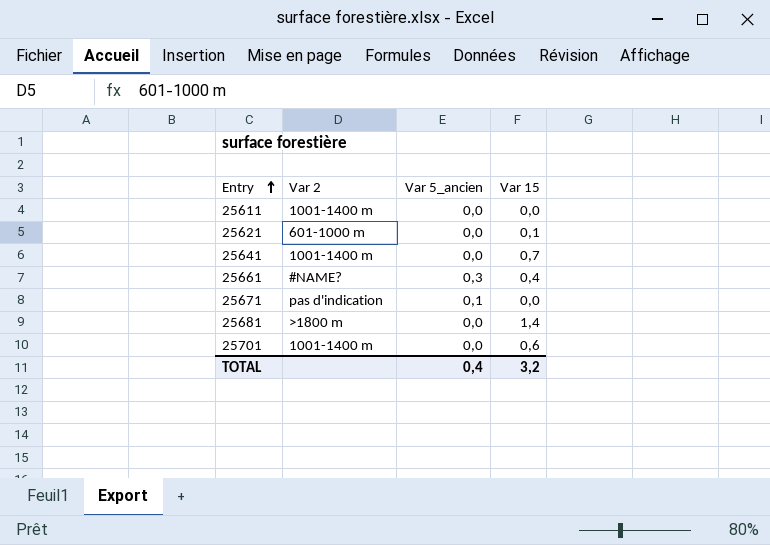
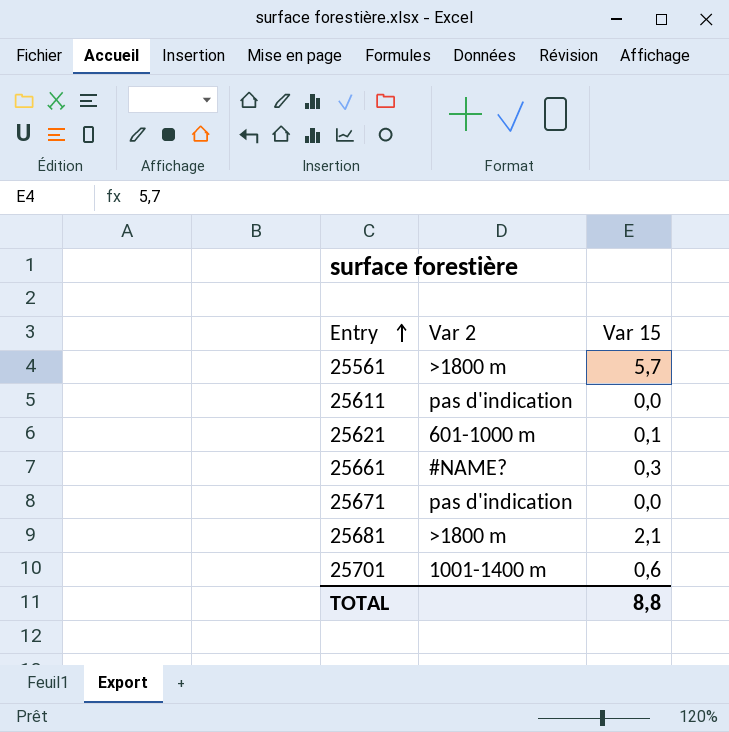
column Var 5_ancien | position: 3 -> none
row 25641: 1001-1400 m | 0,0 | 0,7 -> none
row 25561: none -> >1800 m | 5,7
25611 | Var 2: 1001-1400 m -> pas d'indication
25661 | Var 15: 0,4 -> 0,3
25681 | Var 15: 1,4 -> 2,1
TOTAL | Var 15: 3,2 -> 8,8

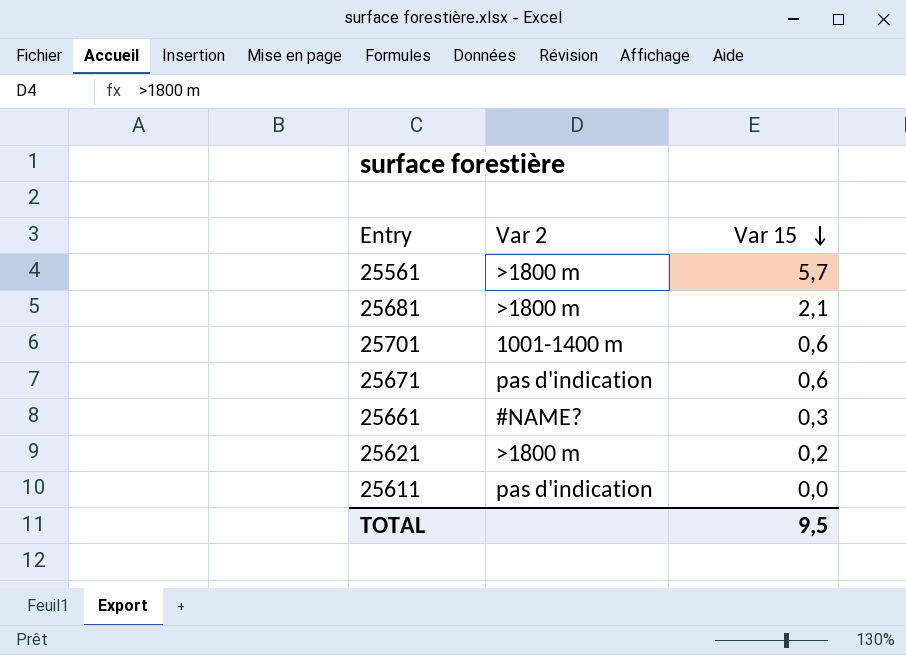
row order: Entry ascending -> Var 15 descending
25671 | Var 15: 0,0 -> 0,6
25621 | Var 2: 601-1000 m -> >1800 m
25621 | Var 15: 0,1 -> 0,2
TOTAL | Var 15: 8,8 -> 9,5

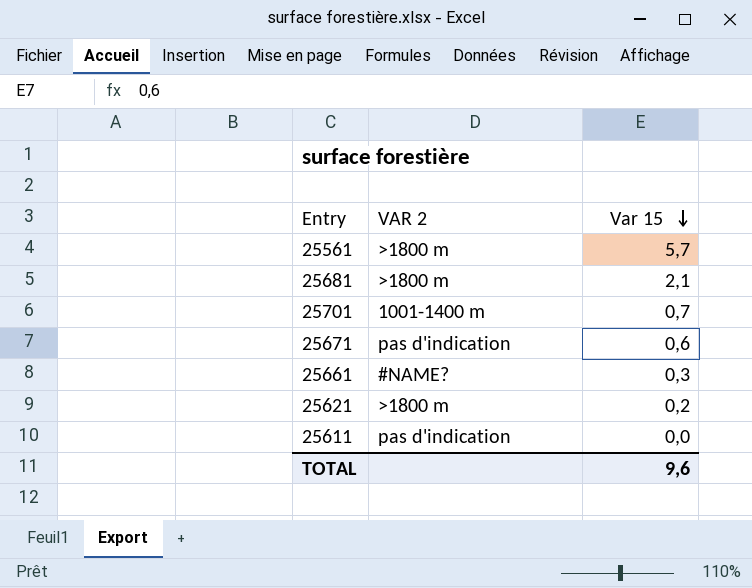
column name: Var 2 -> VAR 2
25701 | Var 15: 0,6 -> 0,7
TOTAL | Var 15: 9,5 -> 9,6

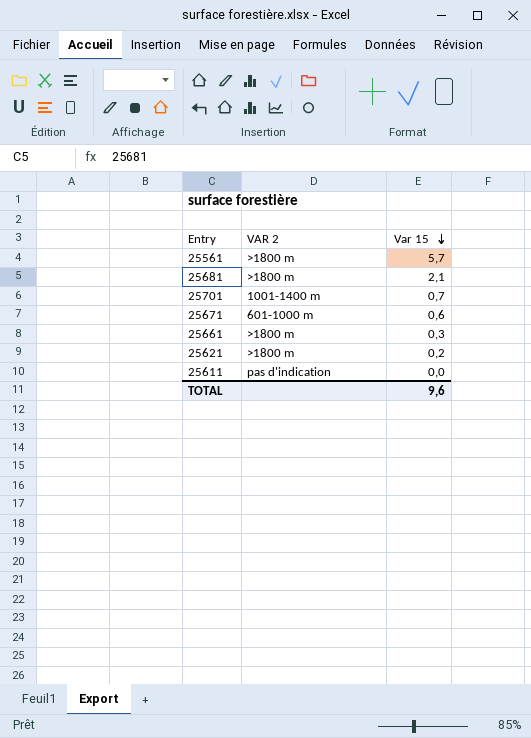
25671 | VAR 2: pas d'indication -> 601-1000 m
25661 | VAR 2: #NAME? -> >1800 m

